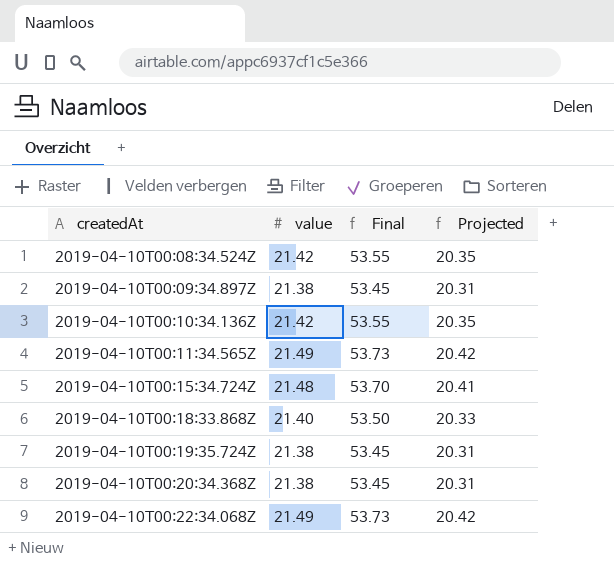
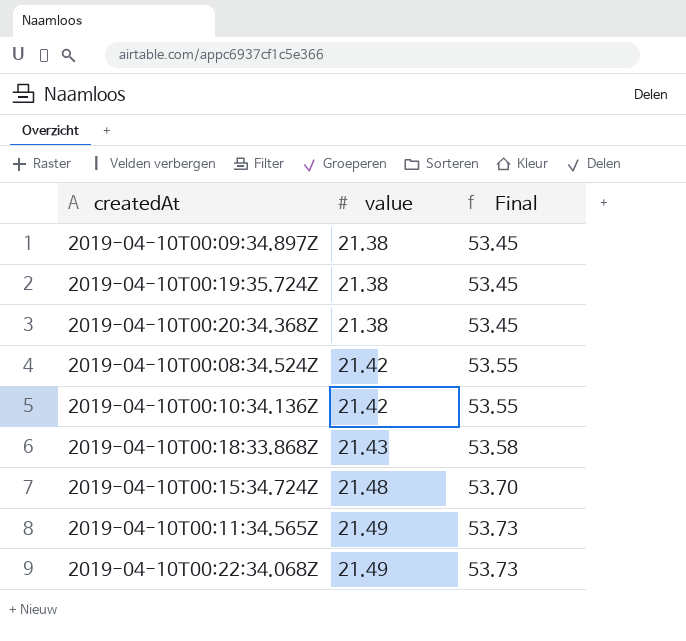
row order: createdAt ascending -> value ascending
column Projected | formula: [value] * 0.95 -> none
2019-04-10T00:18:33.868Z | value: 21.40 -> 21.43
2019-04-10T00:18:33.868Z | Final: 53.50 -> 53.58

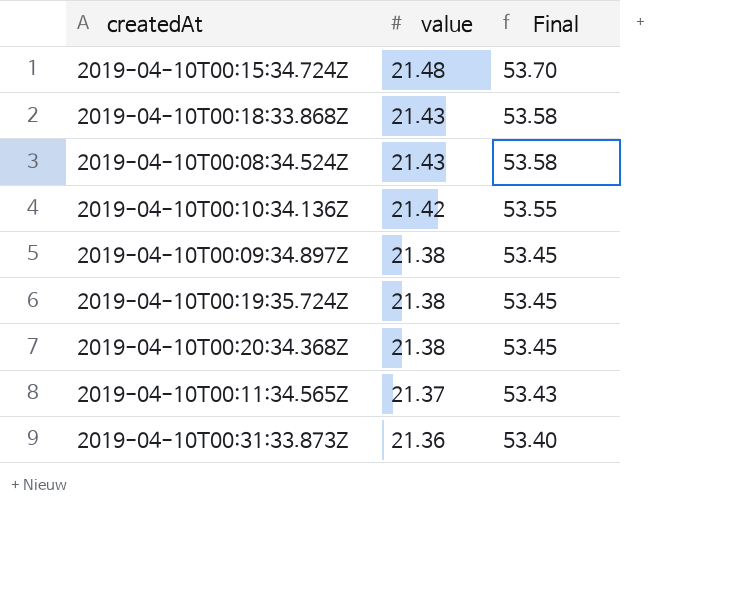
row order: value ascending -> value descending
row 2019-04-10T00:22:34.068Z: 21.49 | 53.73 -> none
2019-04-10T00:08:34.524Z | value: 21.42 -> 21.43
2019-04-10T00:08:34.524Z | Final: 53.55 -> 53.58
2019-04-10T00:11:34.565Z | value: 21.49 -> 21.37
2019-04-10T00:11:34.565Z | Final: 53.73 -> 53.43
row 2019-04-10T00:31:33.873Z: none -> 21.36 | 53.40

